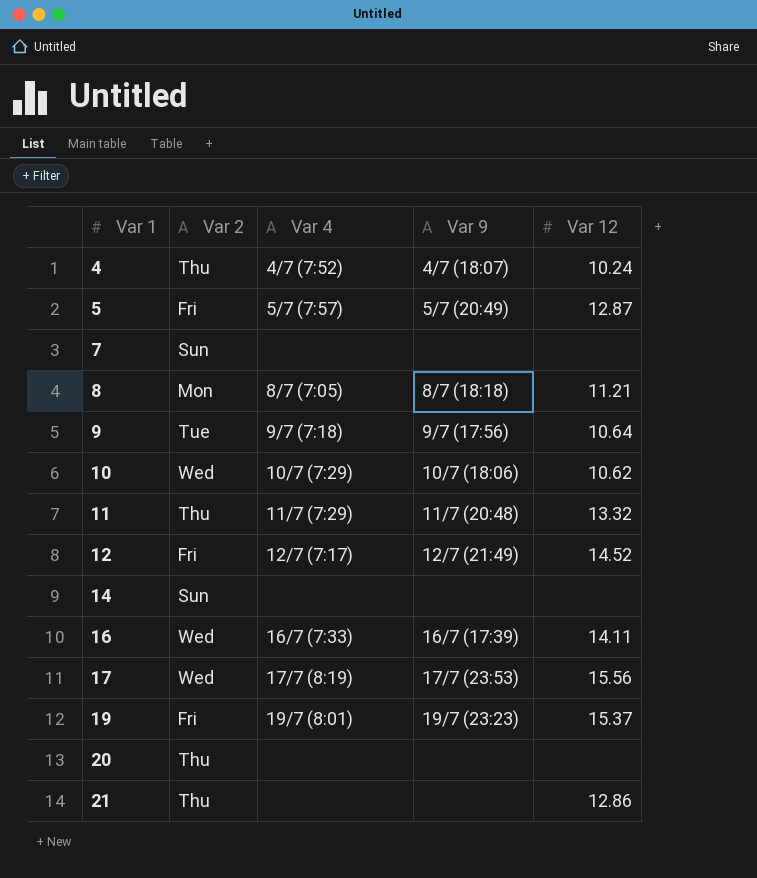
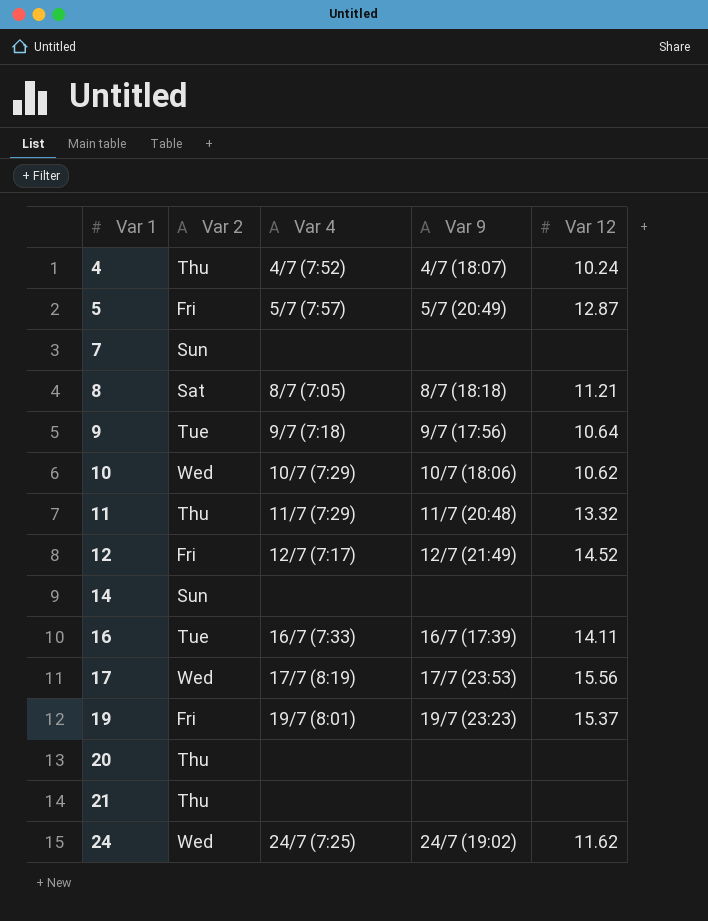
8 | Var 2: Mon -> Sat
16 | Var 2: Wed -> Tue
21 | Var 12: 12.86 -> none
row 24: none -> Wed | 24/7 (7:25) | 24/7 (19:02) | 11.62

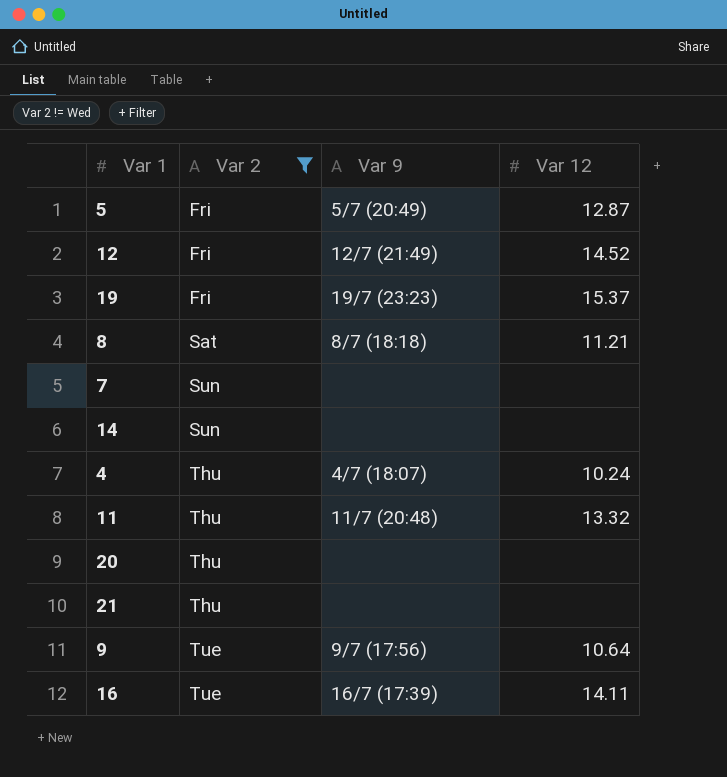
filter: none -> Var 2 != Wed
row order: Var 1 ascending -> Var 2 ascending
column Var 4 | position: 3 -> none

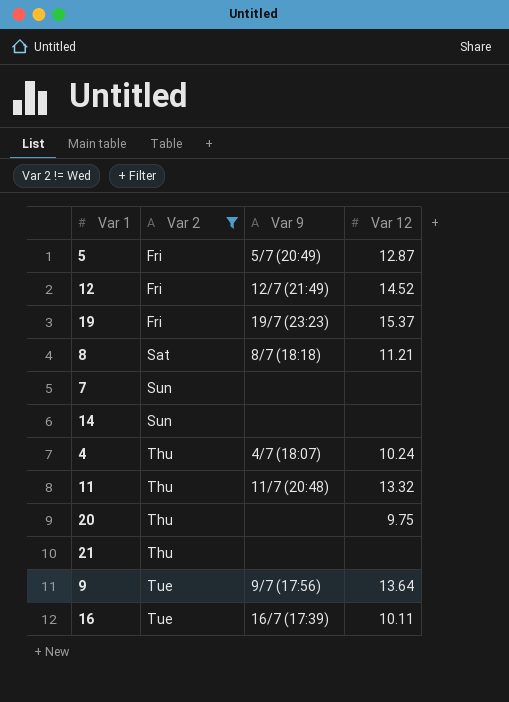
20 | Var 12: none -> 9.75
9 | Var 12: 10.64 -> 13.64
16 | Var 12: 14.11 -> 10.11

